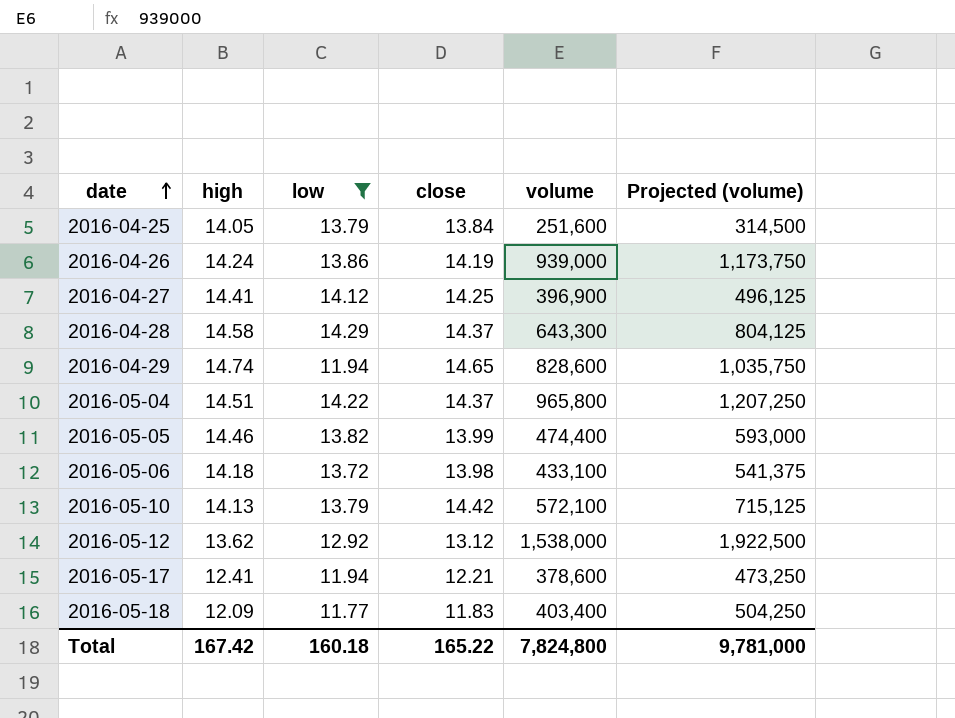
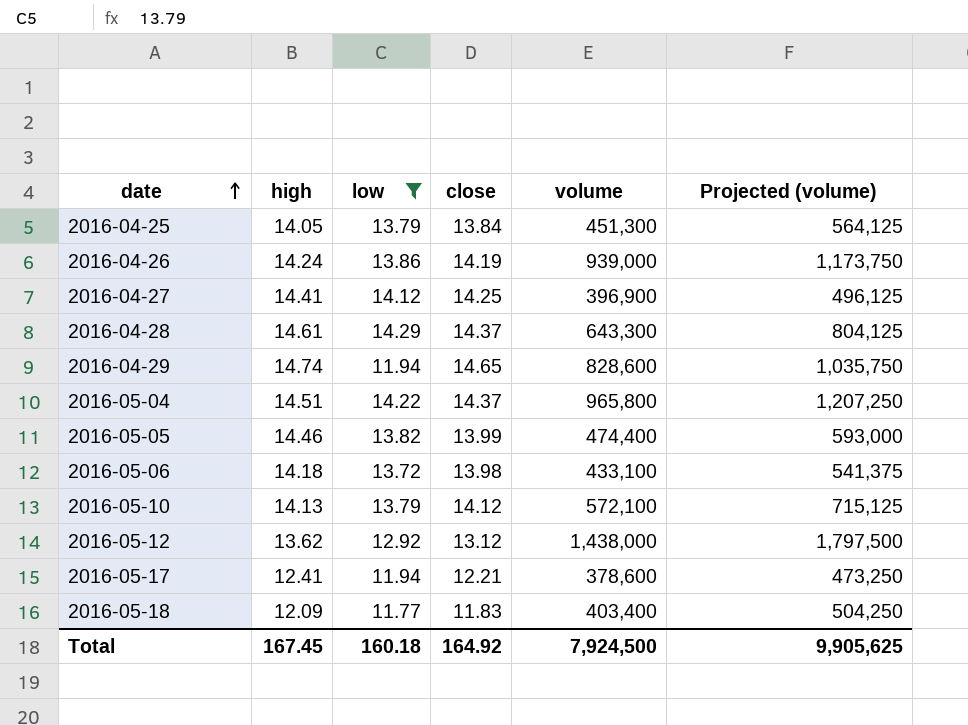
2016-04-25 | volume: 251,600 -> 451,300
2016-04-25 | Projected (volume): 314,500 -> 564,125
2016-04-28 | high: 14.58 -> 14.61
2016-05-10 | close: 14.42 -> 14.12
2016-05-12 | volume: 1,538,000 -> 1,438,000
2016-05-12 | Projected (volume): 1,922,500 -> 1,797,500
Total | high: 167.42 -> 167.45
Total | close: 165.22 -> 164.92
Total | volume: 7,824,800 -> 7,924,500
Total | Projected (volume): 9,781,000 -> 9,905,625

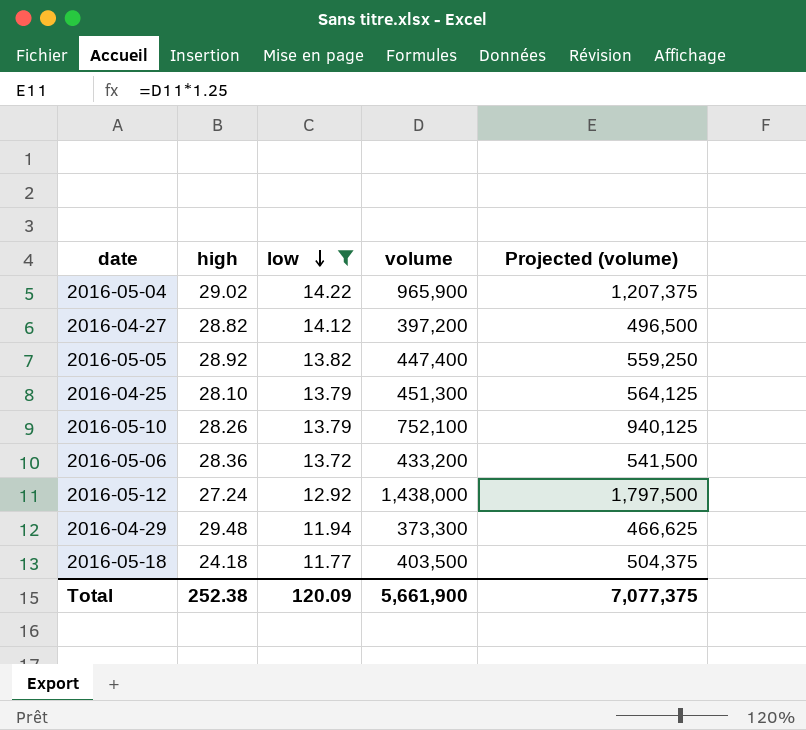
row order: date ascending -> low descending
column close | position: 4 -> none
row 2016-04-26: 14.24 | 13.86 | 14.19 | 939,000 | 1,173,750 -> none
row 2016-04-28: 14.61 | 14.29 | 14.37 | 643,300 | 804,125 -> none
row 2016-05-17: 12.41 | 11.94 | 12.21 | 378,600 | 473,250 -> none
2016-05-04 | high: 14.51 -> 29.02
2016-05-04 | volume: 965,800 -> 965,900
2016-05-04 | Projected (volume): 1,207,250 -> 1,207,375
2016-04-27 | high: 14.41 -> 28.82
2016-04-27 | volume: 396,900 -> 397,200
2016-04-27 | Projected (volume): 496,125 -> 496,500
2016-05-05 | high: 14.46 -> 28.92
2016-05-05 | volume: 474,400 -> 447,400
2016-05-05 | Projected (volume): 593,000 -> 559,250
2016-04-25 | high: 14.05 -> 28.10
2016-05-10 | high: 14.13 -> 28.26
2016-05-10 | volume: 572,100 -> 752,100
2016-05-10 | Projected (volume): 715,125 -> 940,125
2016-05-06 | high: 14.18 -> 28.36
2016-05-06 | volume: 433,100 -> 433,200
2016-05-06 | Projected (volume): 541,375 -> 541,500
2016-05-12 | high: 13.62 -> 27.24
2016-04-29 | high: 14.74 -> 29.48
2016-04-29 | volume: 828,600 -> 373,300
2016-04-29 | Projected (volume): 1,035,750 -> 466,625
2016-05-18 | high: 12.09 -> 24.18
2016-05-18 | volume: 403,400 -> 403,500
2016-05-18 | Projected (volume): 504,250 -> 504,375
Total | high: 167.45 -> 252.38
Total | low: 160.18 -> 120.09
Total | volume: 7,924,500 -> 5,661,900
Total | Projected (volume): 9,905,625 -> 7,077,375

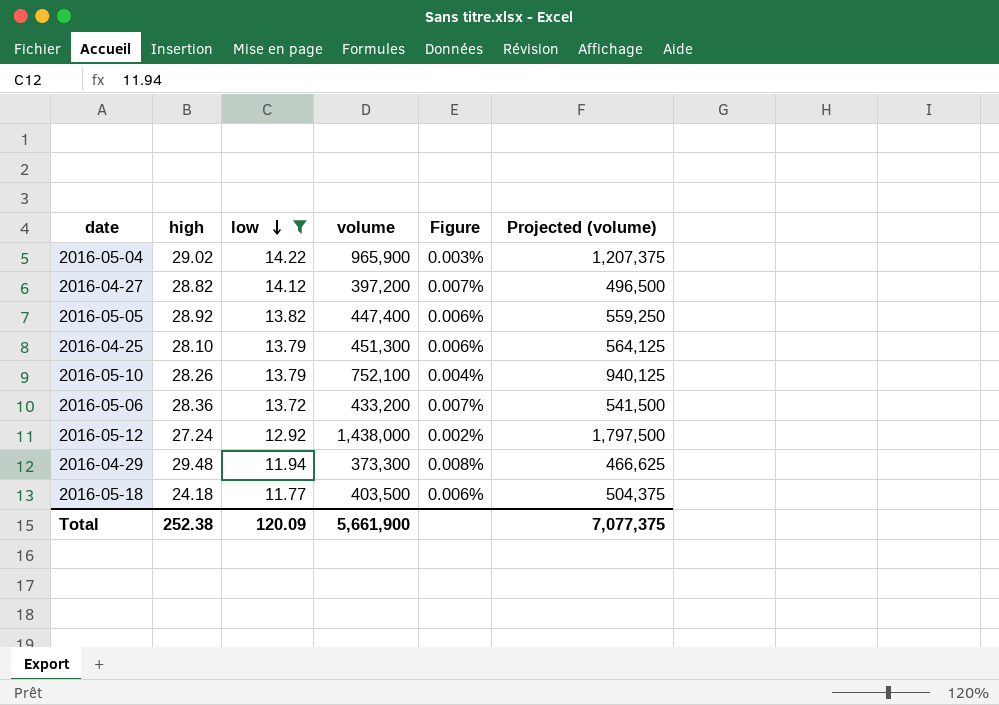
column Figure | formula: none -> [high] / [volume]

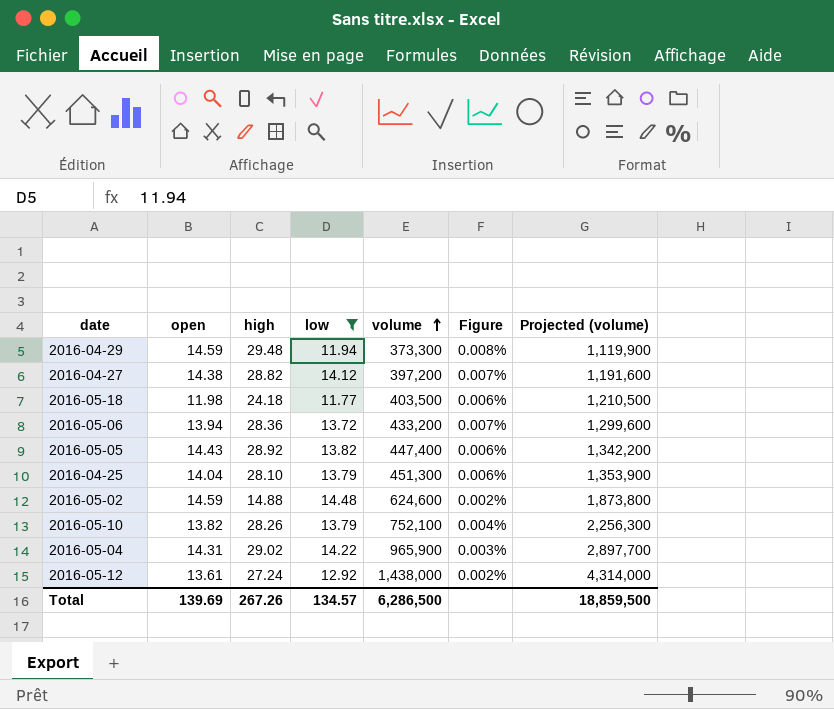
row order: low descending -> volume ascending
column open | position: none -> 2
column Projected (volume) | formula: [volume] * 1.25 -> [volume] * 3
row 2016-05-02: none -> 14.59 | 14.88 | 14.48 | 624,600 | 0.002% | 1,873,800
Total | high: 252.38 -> 267.26
Total | low: 120.09 -> 134.57
Total | volume: 5,661,900 -> 6,286,500
Total | Projected (volume): 7,077,375 -> 18,859,500

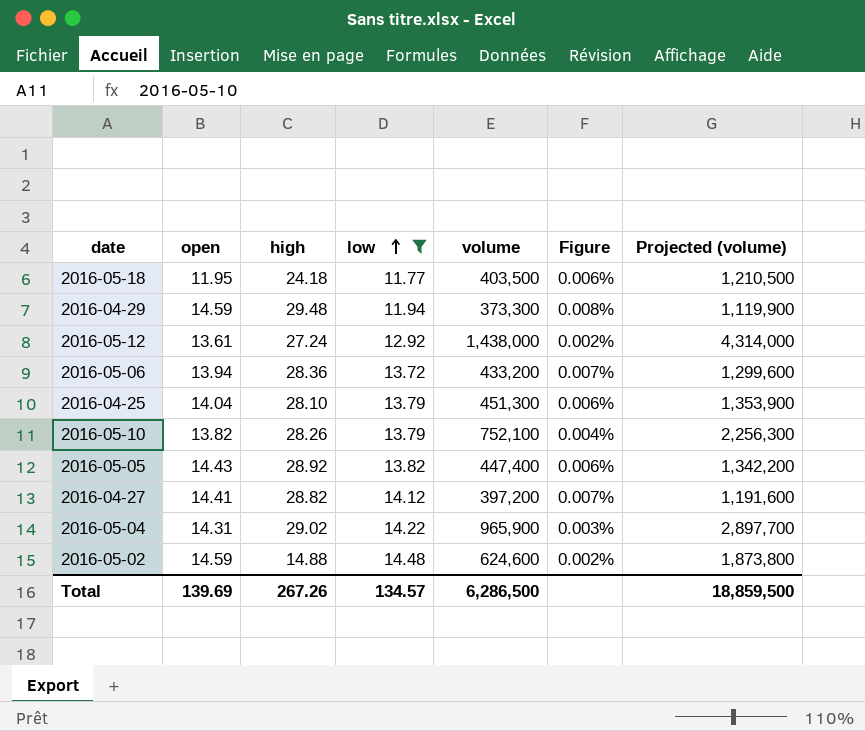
row order: volume ascending -> low ascending
2016-05-18 | open: 11.98 -> 11.95
2016-04-27 | open: 14.38 -> 14.41

